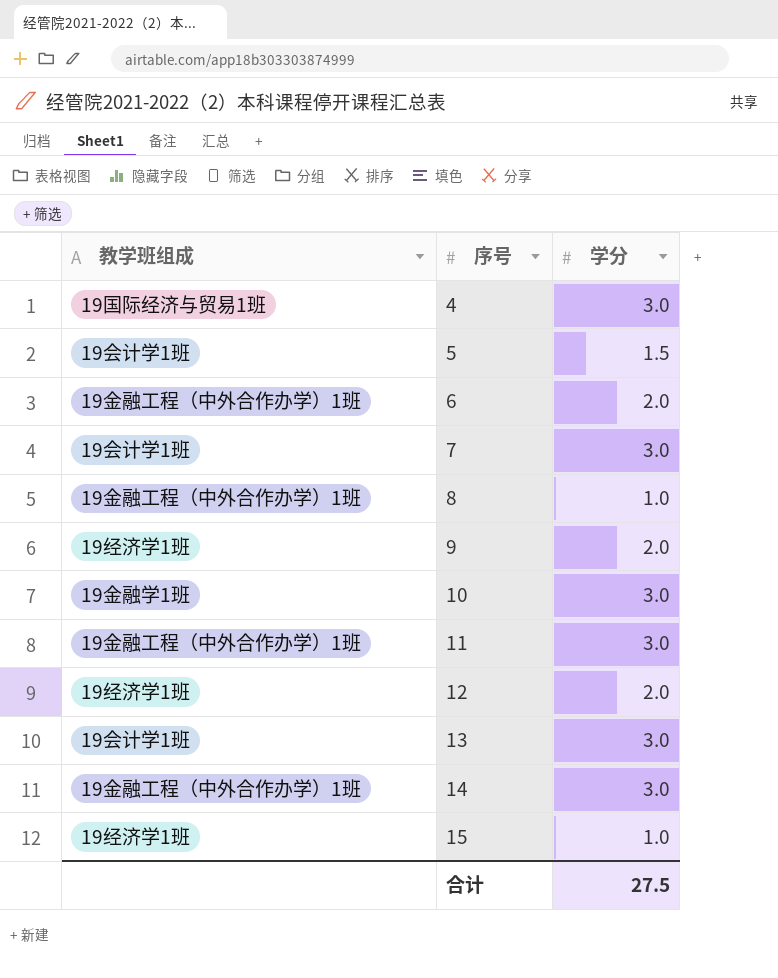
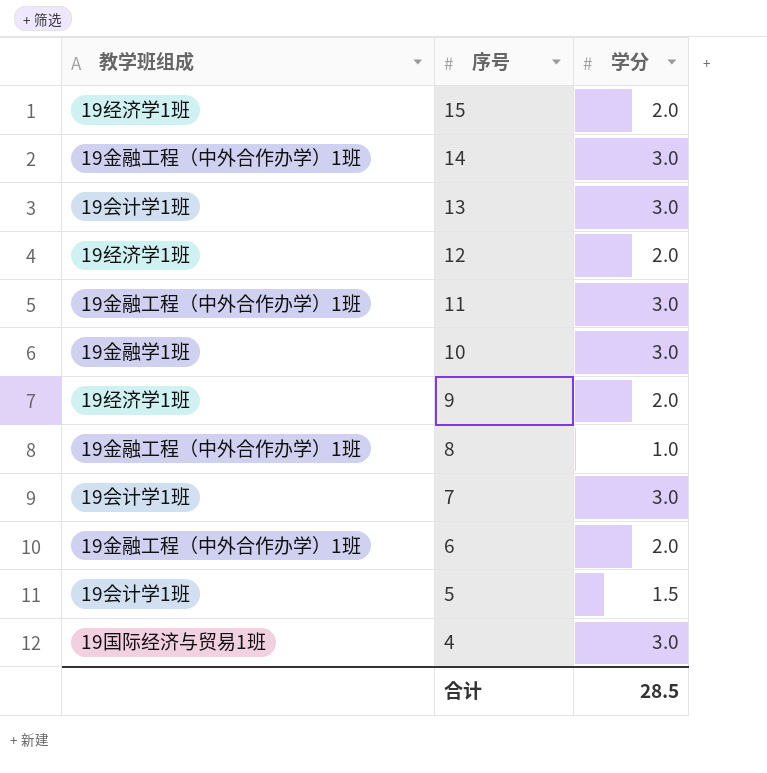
row order: 序号 ascending -> 序号 descending
15 | 学分: 1.0 -> 2.0
合计 | 学分: 27.5 -> 28.5

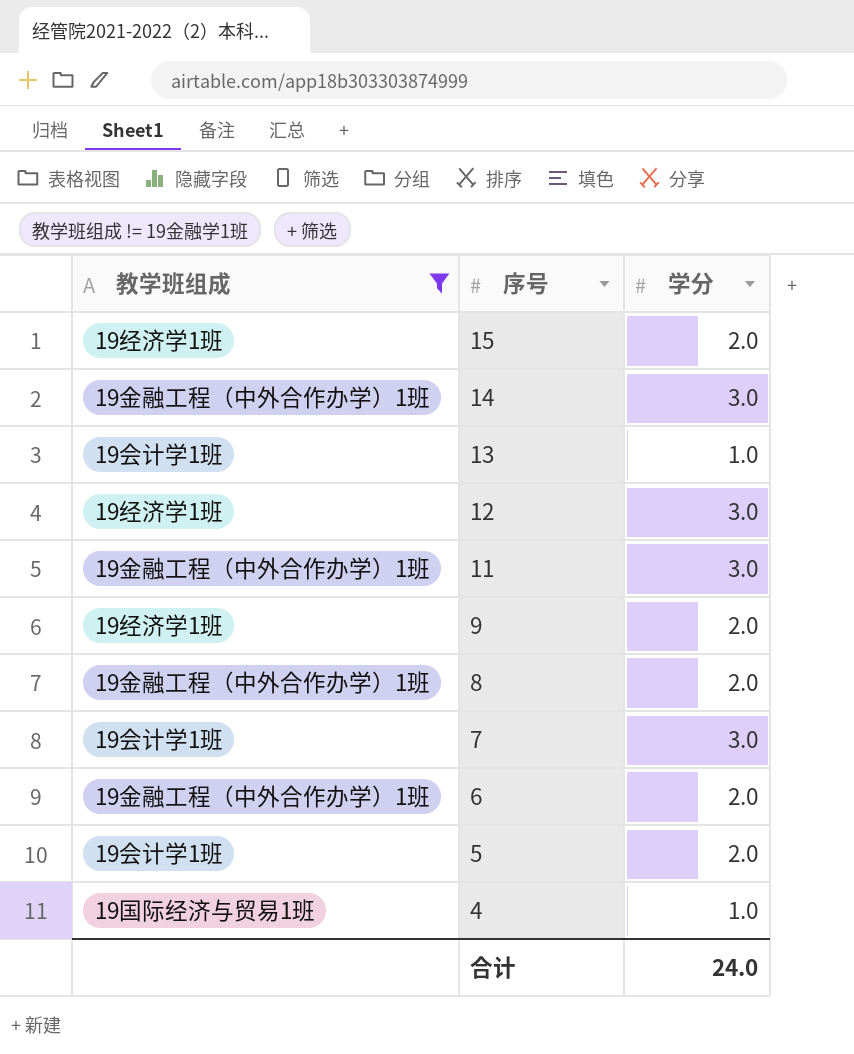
filter: none -> 教学班组成 != 19金融学1班
13 | 学分: 3.0 -> 1.0
12 | 学分: 2.0 -> 3.0
8 | 学分: 1.0 -> 2.0
5 | 学分: 1.5 -> 2.0
4 | 学分: 3.0 -> 1.0
合计 | 学分: 28.5 -> 24.0

